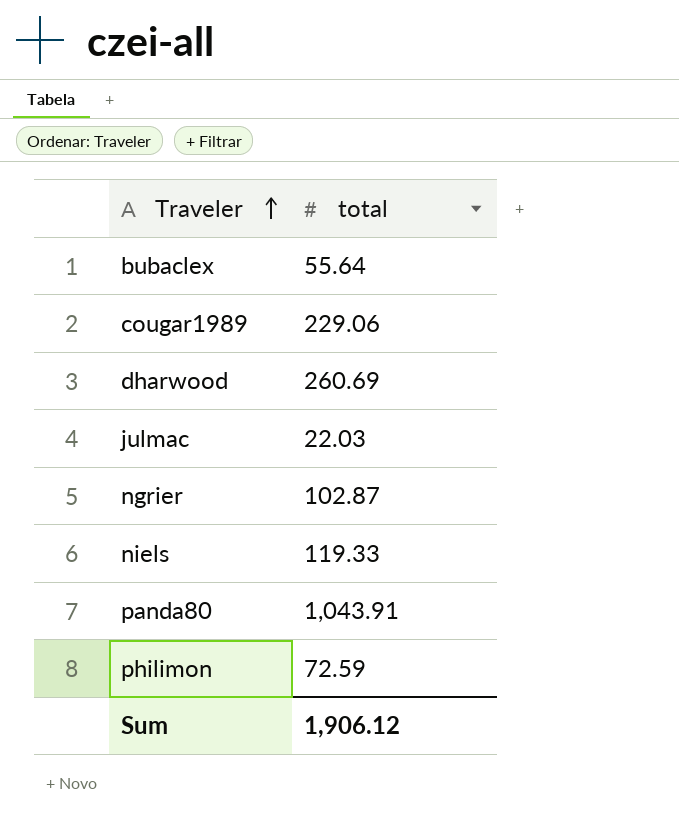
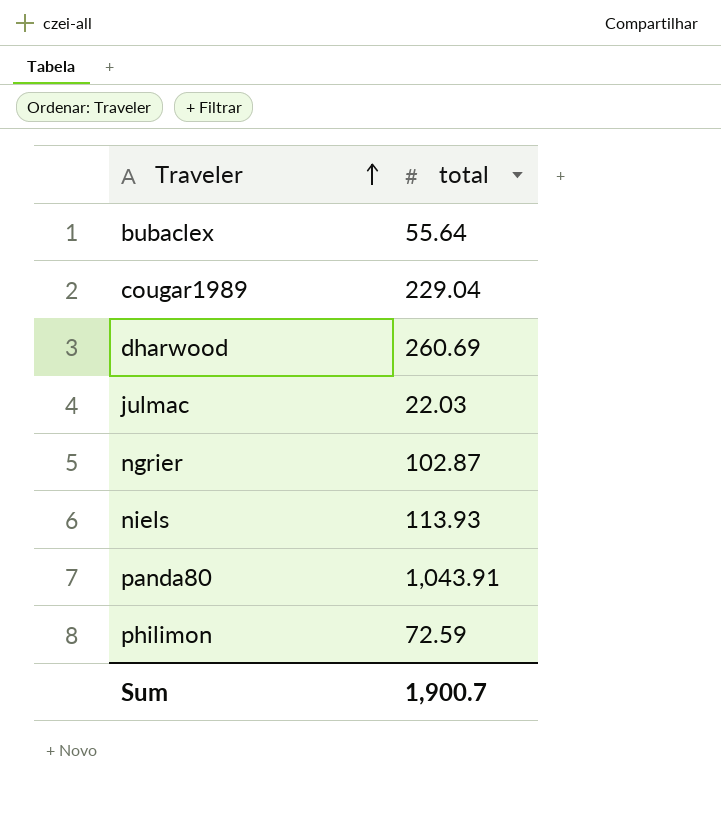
cougar1989 | total: 229.06 -> 229.04
niels | total: 119.33 -> 113.93
Sum | total: 1,906.12 -> 1,900.7

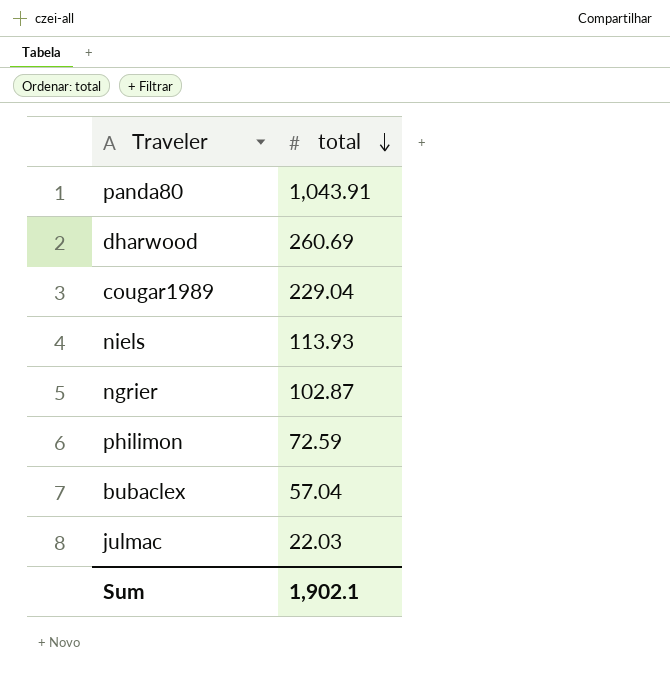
row order: Traveler ascending -> total descending
bubaclex | total: 55.64 -> 57.04
Sum | total: 1,900.7 -> 1,902.1

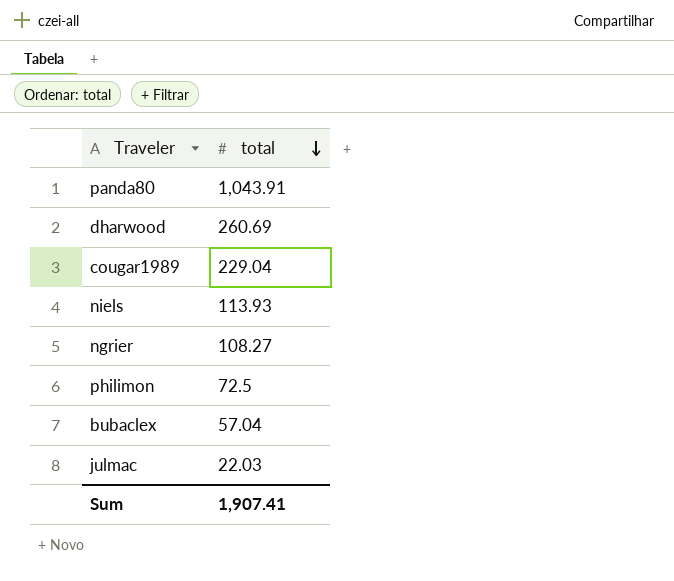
ngrier | total: 102.87 -> 108.27
philimon | total: 72.59 -> 72.5
Sum | total: 1,902.1 -> 1,907.41

